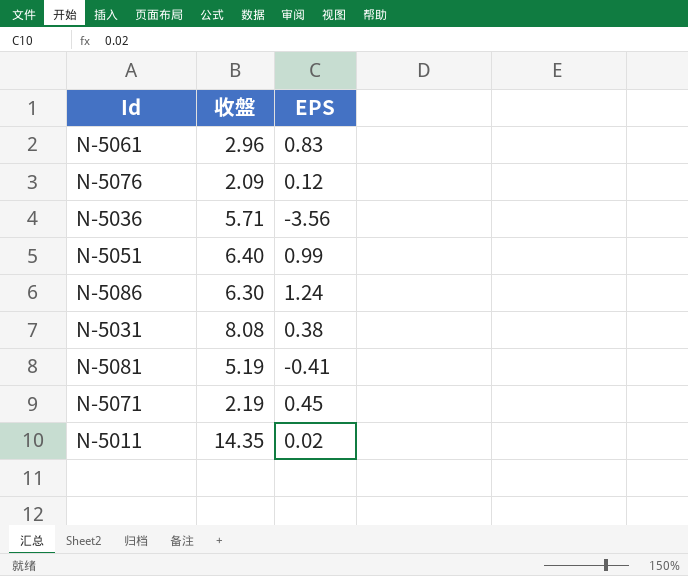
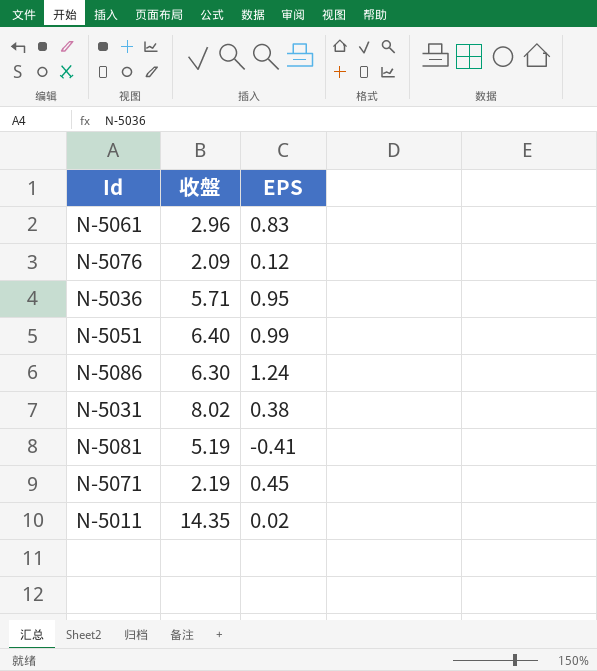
N-5036 | EPS: -3.56 -> 0.95
N-5031 | 收盤: 8.08 -> 8.02

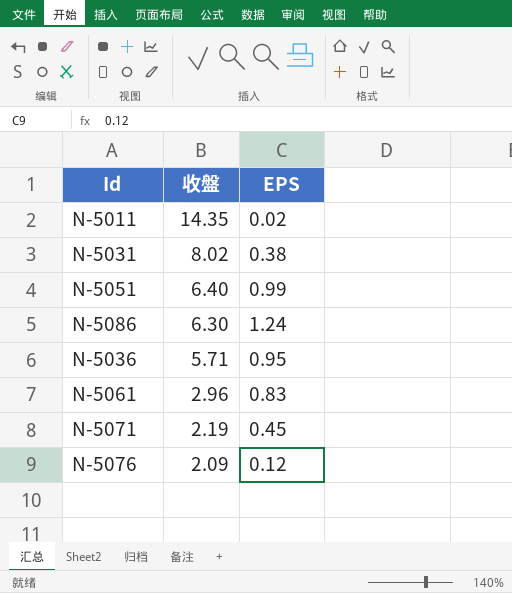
row order: none -> 收盤 descending
row N-5081: 5.19 | -0.41 -> none

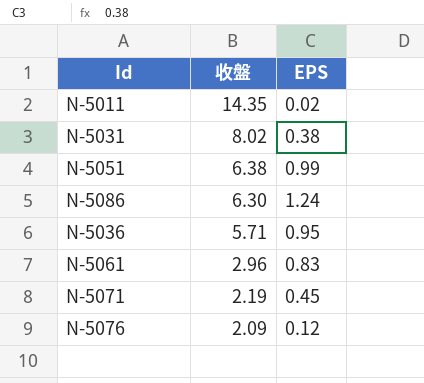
N-5051 | 收盤: 6.40 -> 6.38

